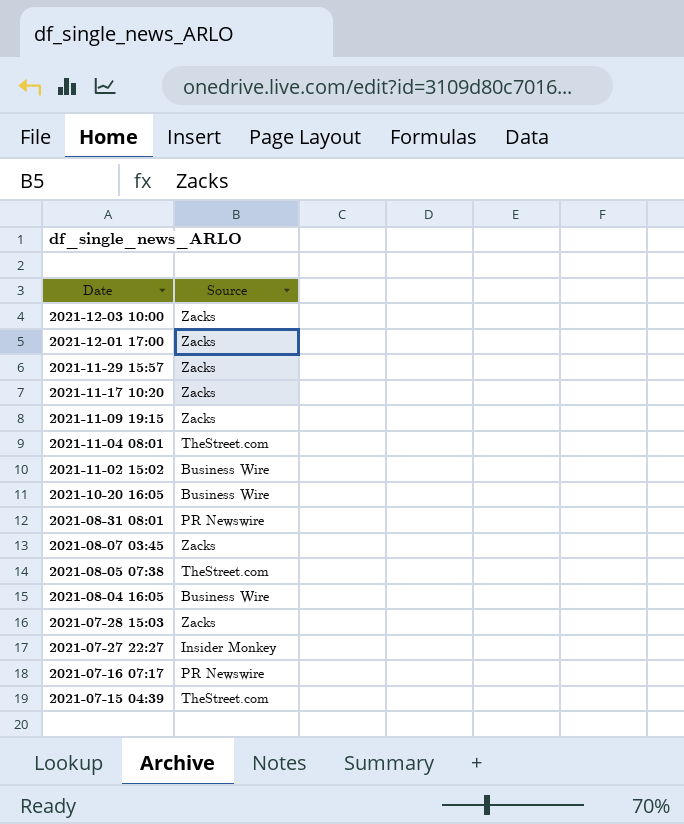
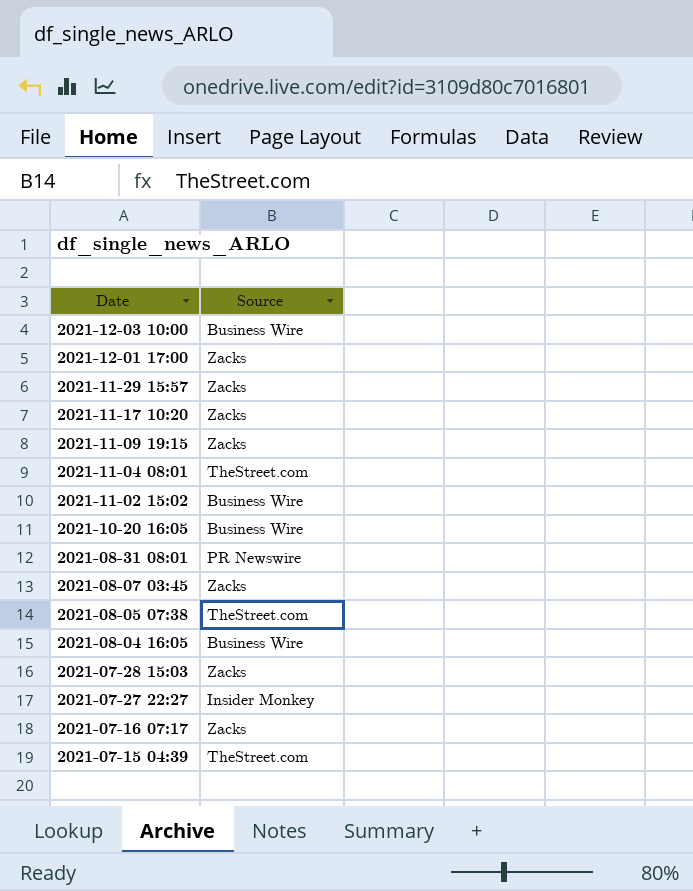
2021-12-03 10:00 | Source: Zacks -> Business Wire
2021-07-16 07:17 | Source: PR Newswire -> Zacks

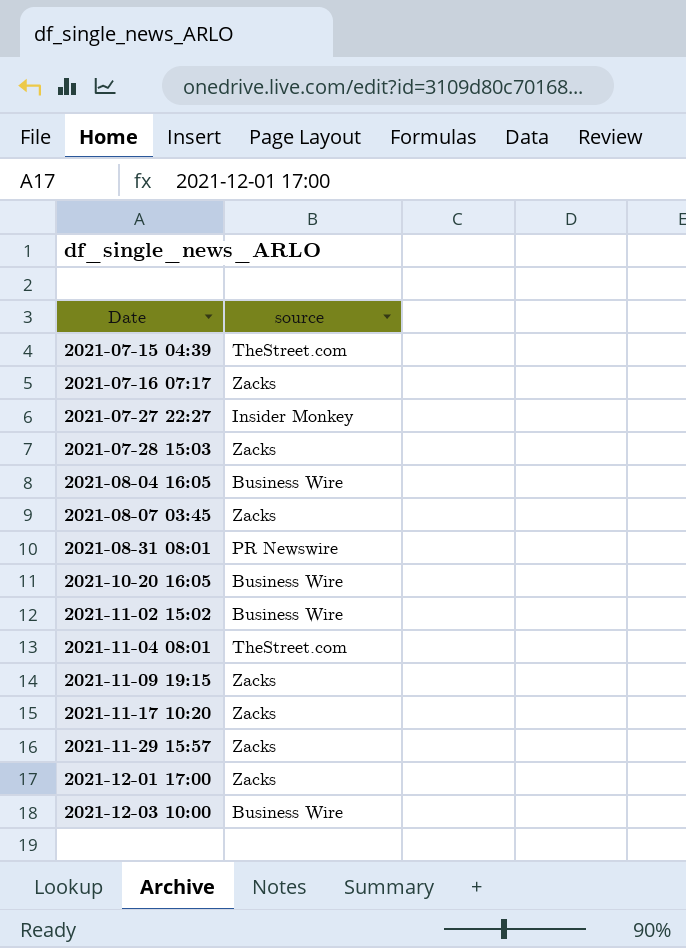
row order: Date descending -> Date ascending
column name: Source -> source
row 2021-08-05 07:38: TheStreet.com -> none

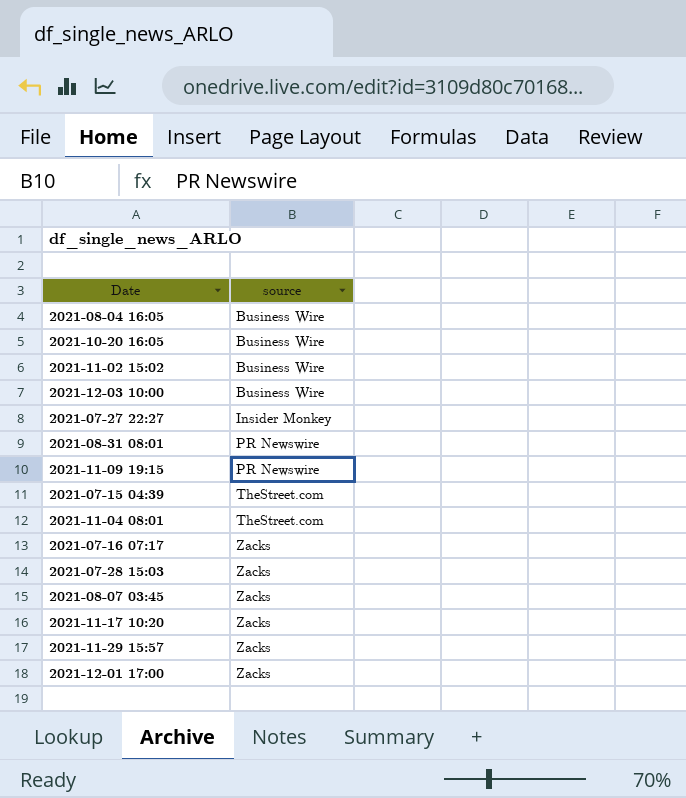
row order: Date ascending -> source ascending
2021-11-09 19:15 | source: Zacks -> PR Newswire

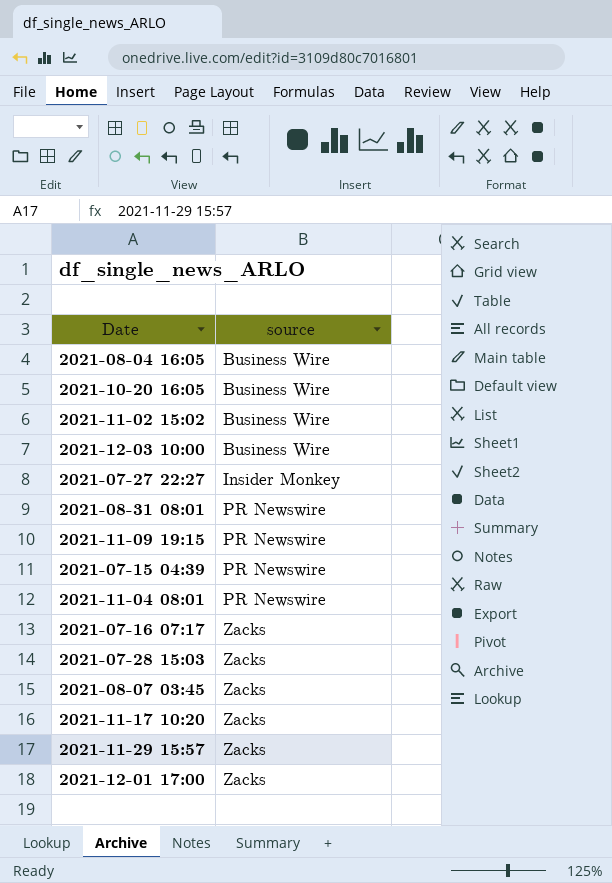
2021-07-15 04:39 | source: TheStreet.com -> PR Newswire
2021-11-04 08:01 | source: TheStreet.com -> PR Newswire

